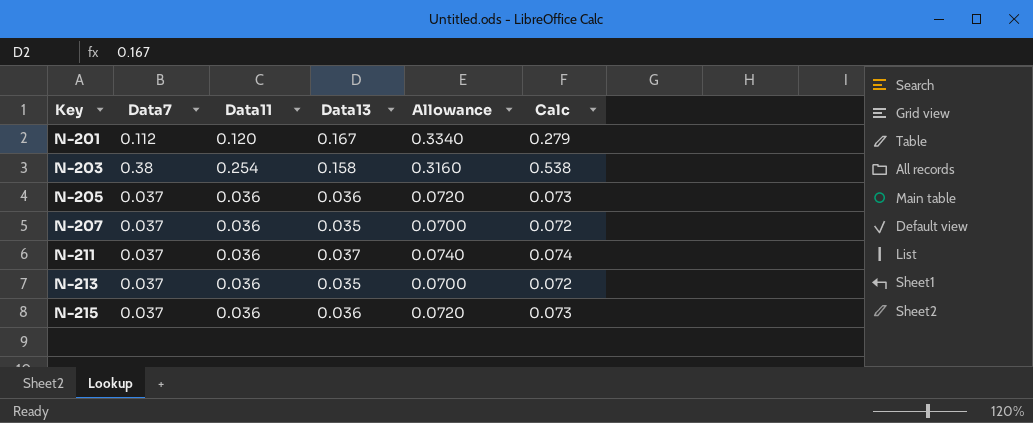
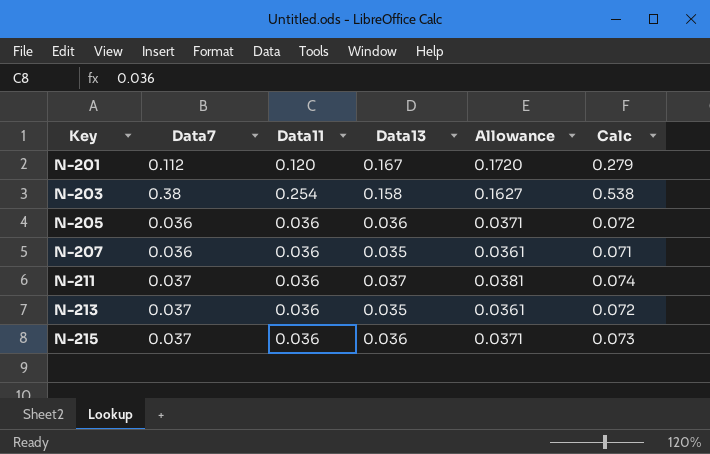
column Allowance | formula: [Data13] * 2 -> [Data13] * 1.03
N-205 | Data7: 0.037 -> 0.036
N-205 | Calc: 0.073 -> 0.072
N-207 | Data7: 0.037 -> 0.036
N-207 | Calc: 0.072 -> 0.071

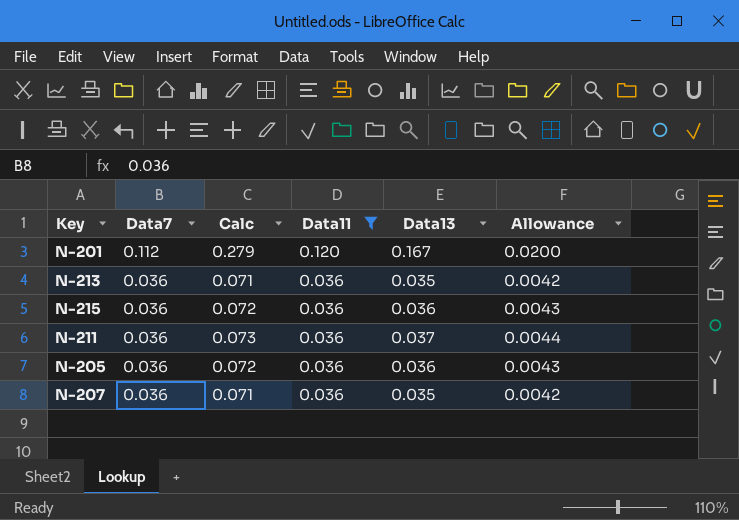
filter: none -> Data11 != 0.254
row order: Key ascending -> Data7 descending
column Calc | position: 6 -> 3
column Allowance | formula: [Data13] * 1.03 -> [Data13] * 0.12
N-213 | Data7: 0.037 -> 0.036
N-213 | Calc: 0.072 -> 0.071
N-215 | Data7: 0.037 -> 0.036
N-215 | Calc: 0.073 -> 0.072
N-211 | Data7: 0.037 -> 0.036
N-211 | Calc: 0.074 -> 0.073

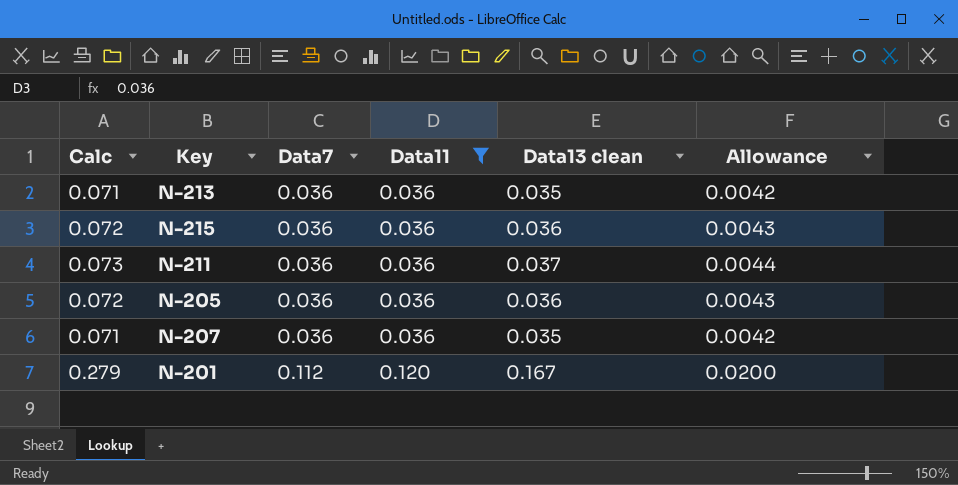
row order: Data7 descending -> Data7 ascending
column Calc | position: 3 -> 1
column name: Data13 -> Data13 clean

